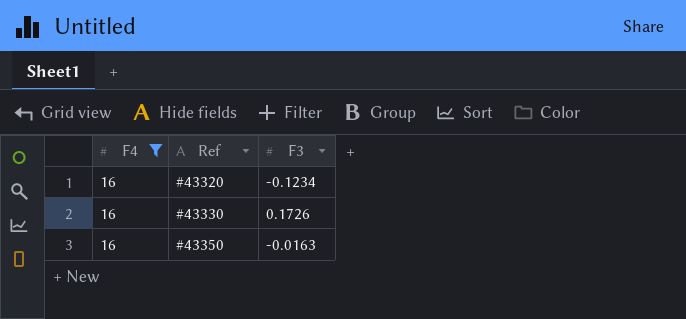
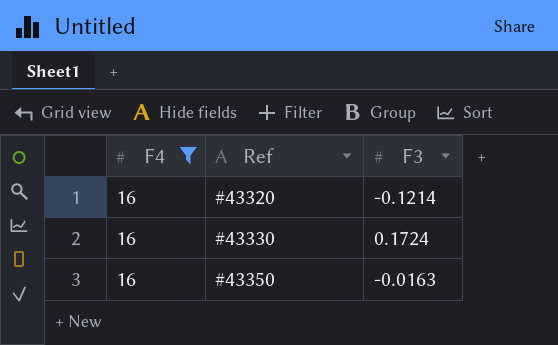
#43320 | F3: -0.1234 -> -0.1214
#43330 | F3: 0.1726 -> 0.1724

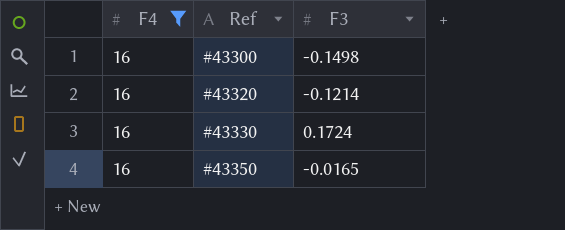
row #43300: none -> 16 | -0.1498
#43350 | F3: -0.0163 -> -0.0165

